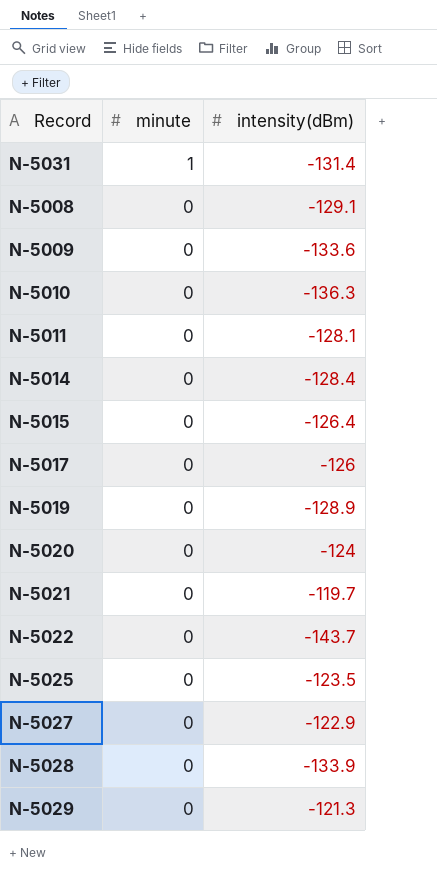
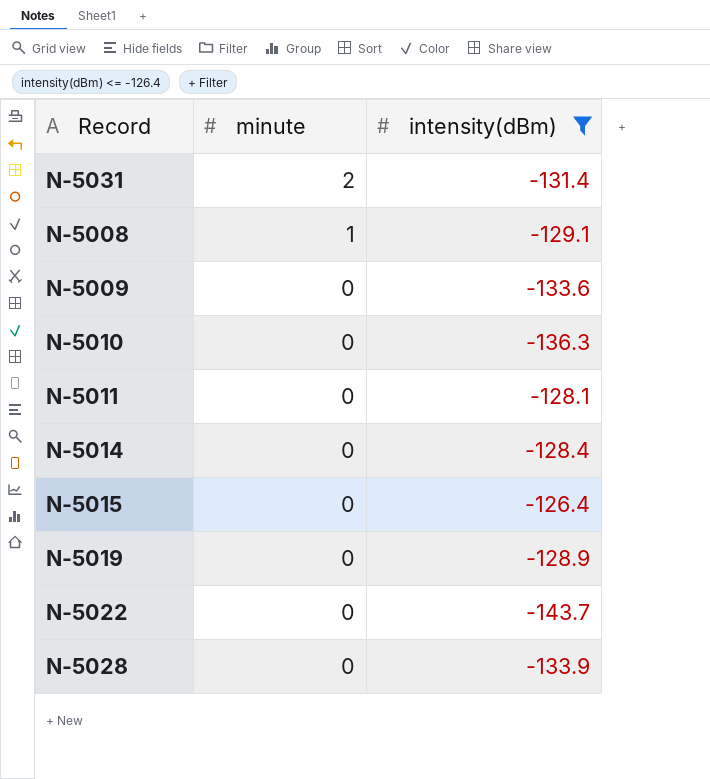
filter: none -> intensity(dBm) <= -126.4
N-5031 | minute: 1 -> 2
N-5008 | minute: 0 -> 1

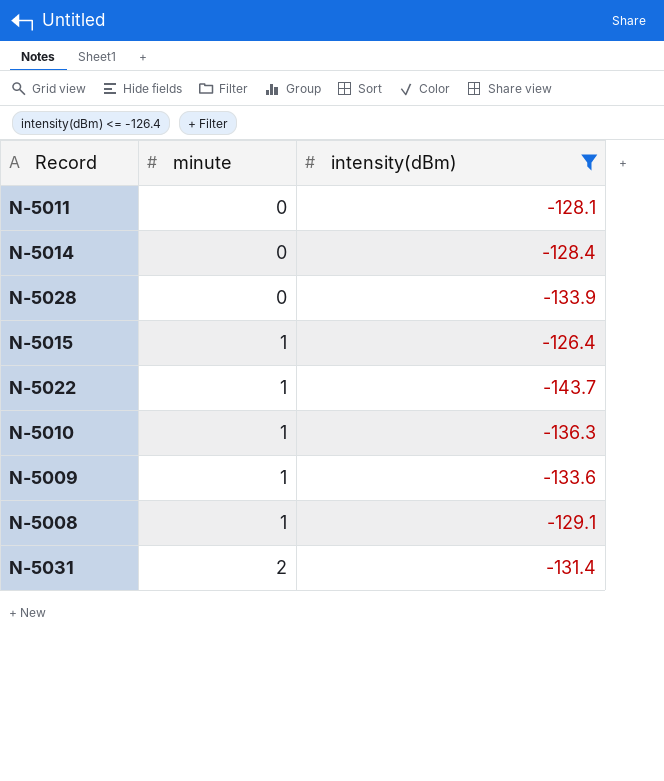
row order: minute descending -> minute ascending
row N-5019: 0 | -128.9 -> none
N-5015 | minute: 0 -> 1
N-5022 | minute: 0 -> 1
N-5010 | minute: 0 -> 1
N-5009 | minute: 0 -> 1

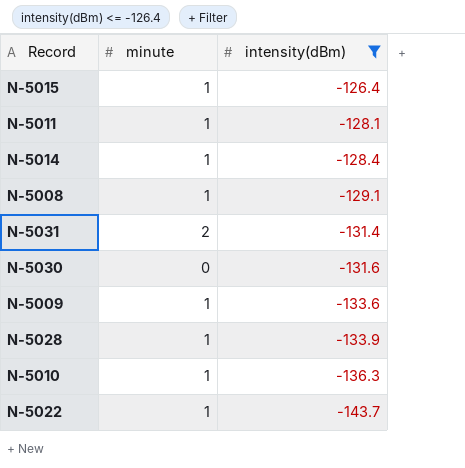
row order: minute ascending -> intensity(dBm) descending
N-5011 | minute: 0 -> 1
N-5014 | minute: 0 -> 1
row N-5030: none -> 0 | -131.6
N-5028 | minute: 0 -> 1

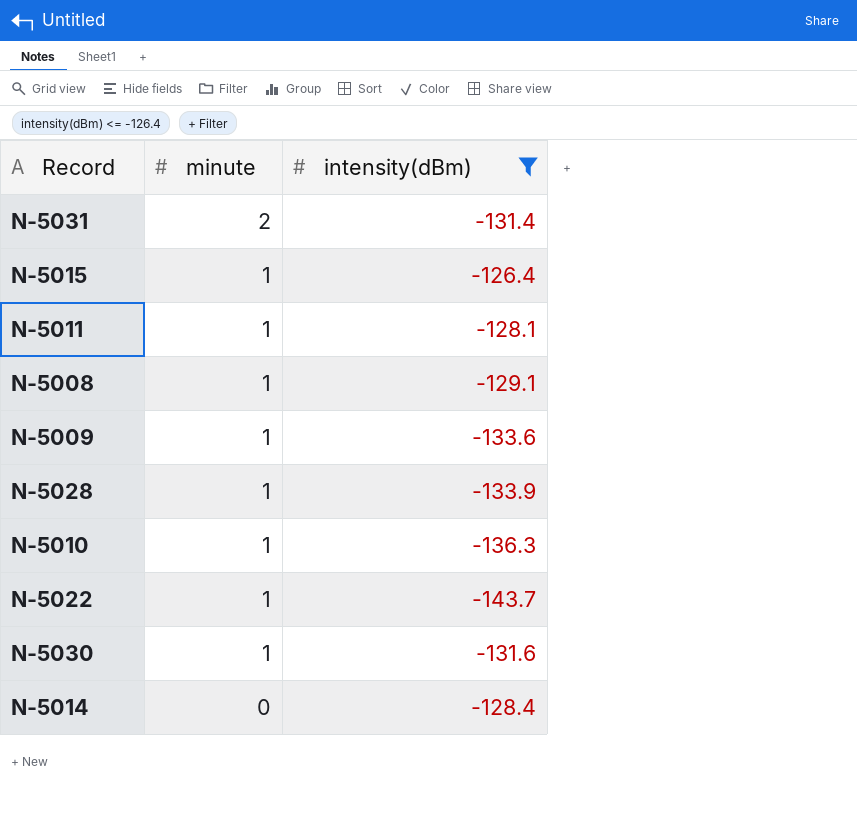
row order: intensity(dBm) descending -> minute descending
N-5030 | minute: 0 -> 1
N-5014 | minute: 1 -> 0

